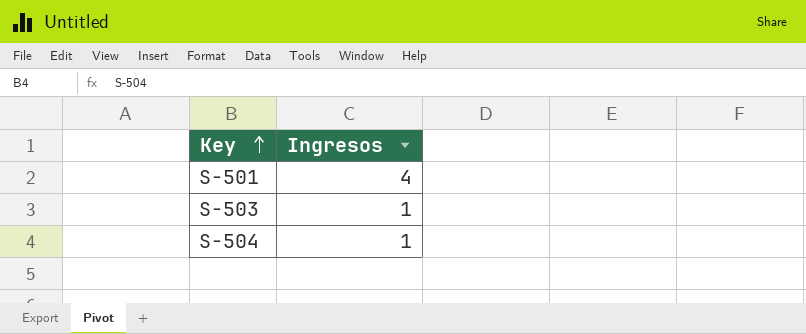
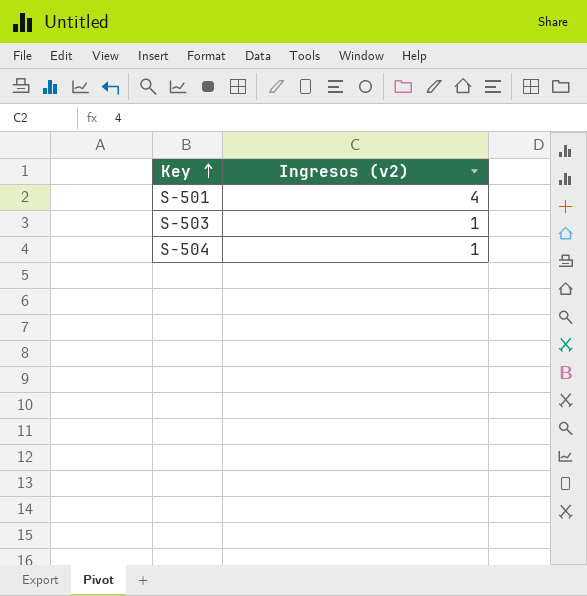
column name: Ingresos -> Ingresos (v2)

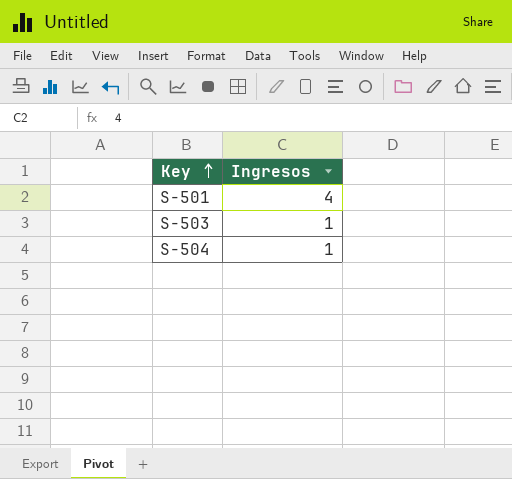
column name: Ingresos (v2) -> Ingresos

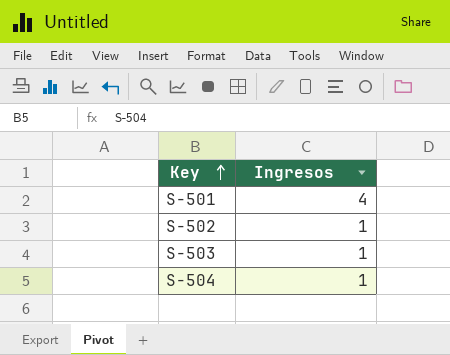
row S-502: none -> 1

